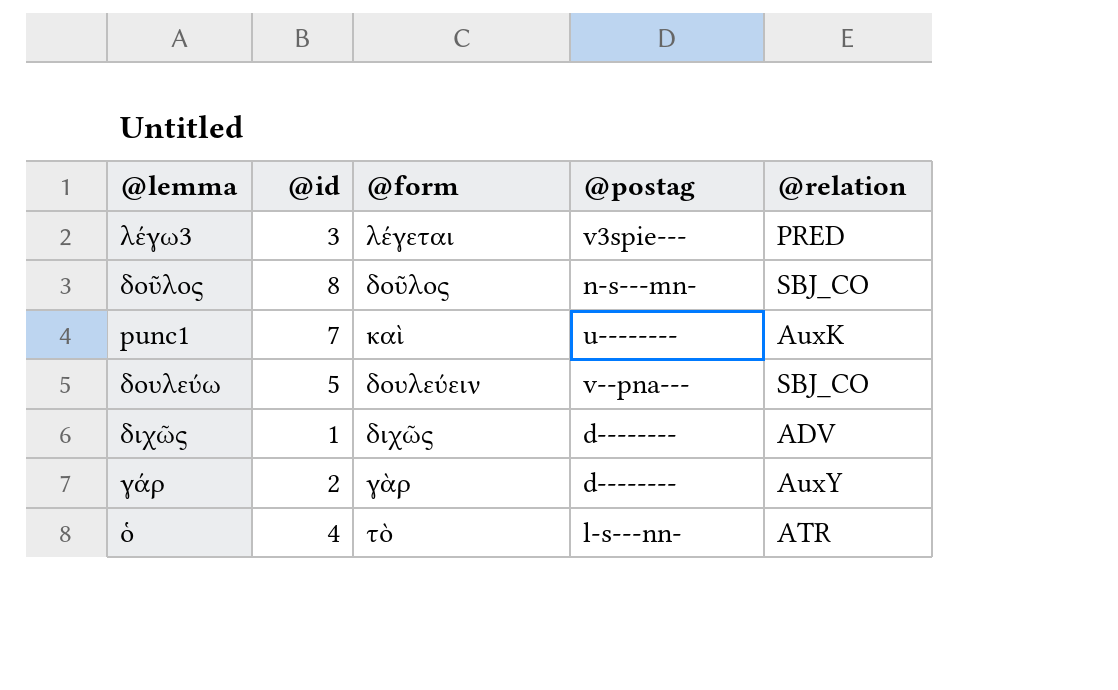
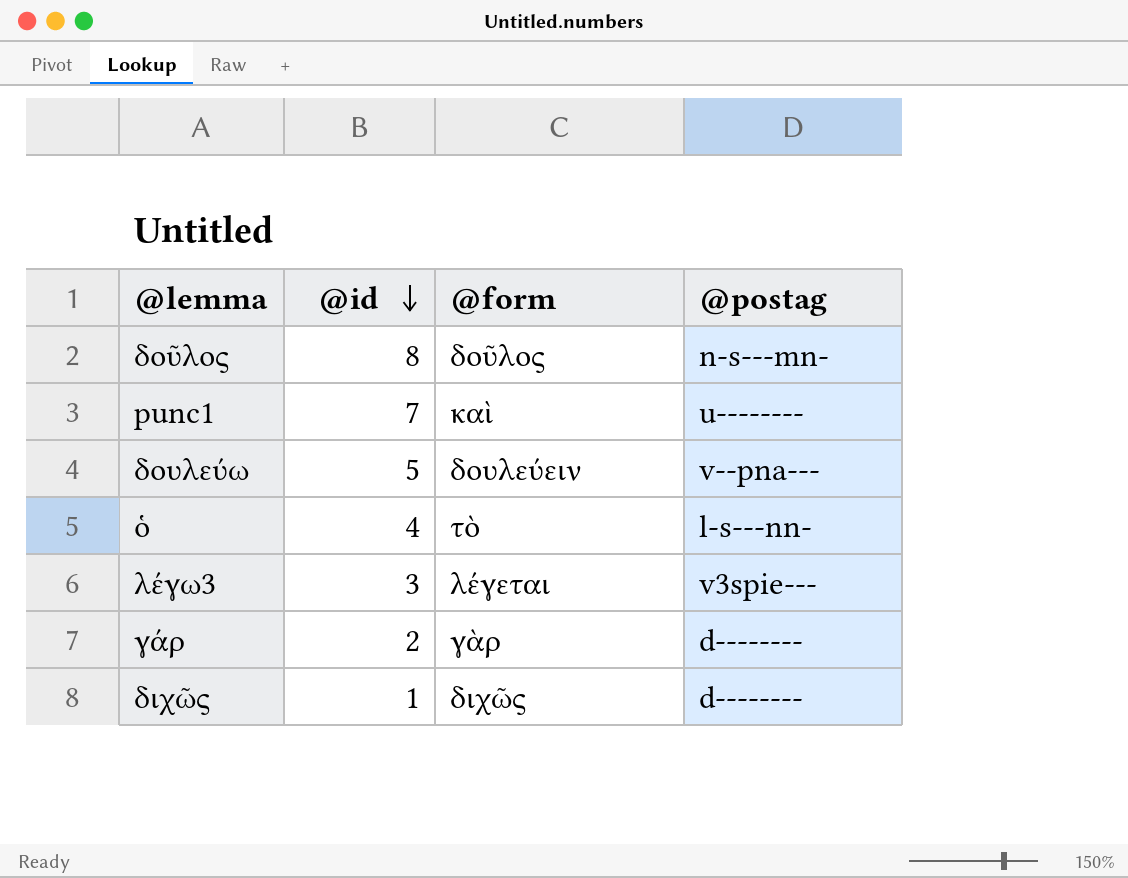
row order: none -> @id descending
column @relation | position: 5 -> none

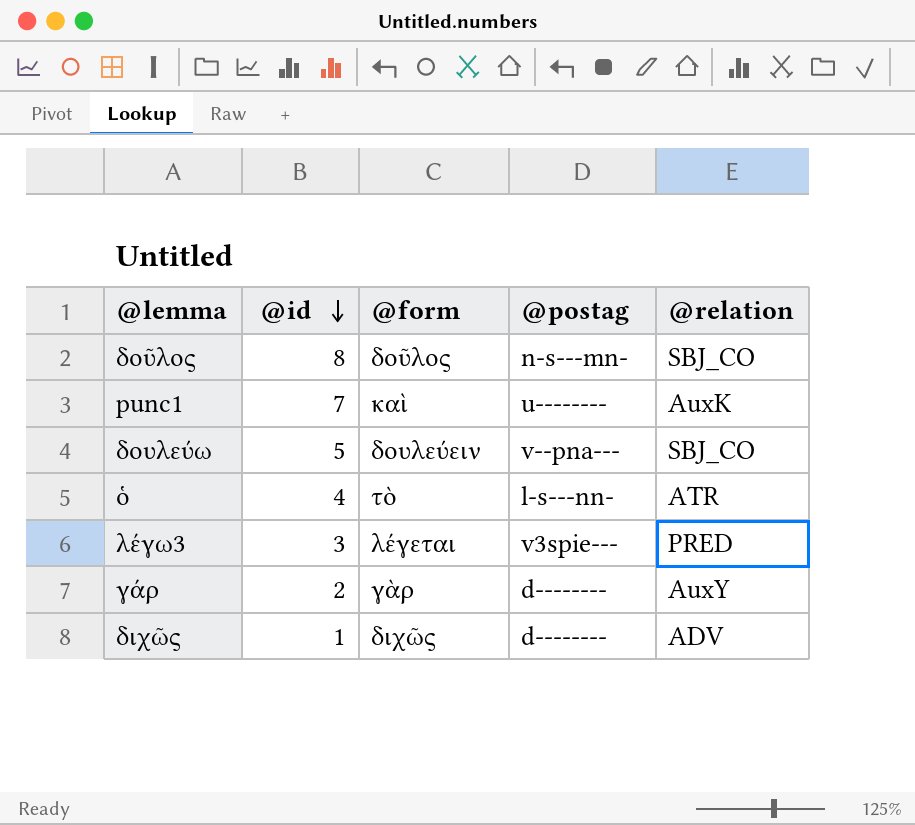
column @relation | position: none -> 5

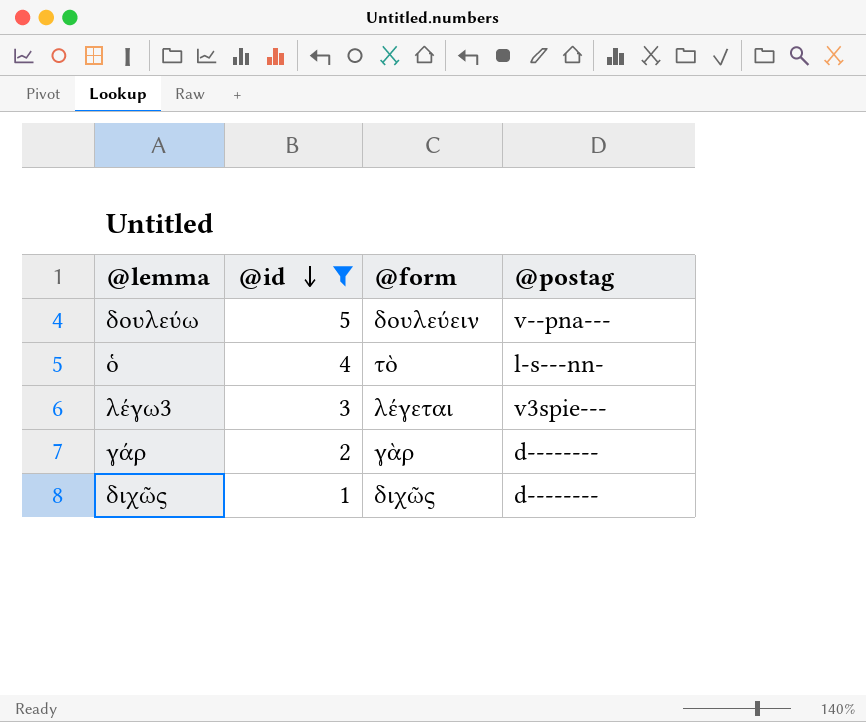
filter: none -> @id <= 5
column @relation | position: 5 -> none

